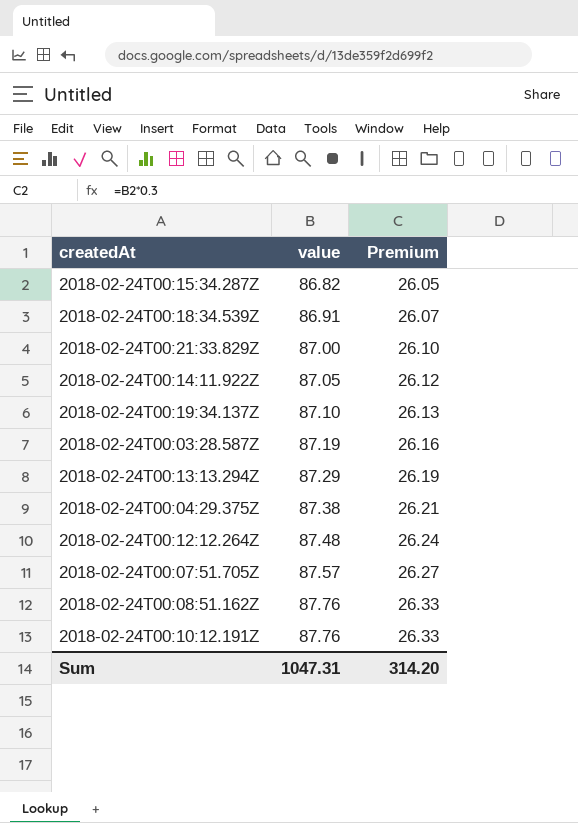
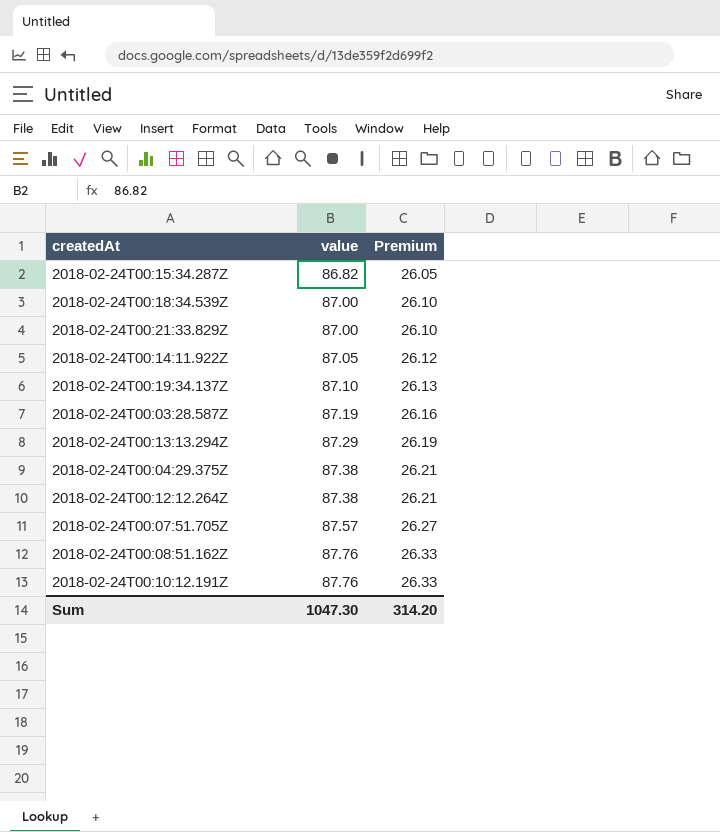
2018-02-24T00:18:34.539Z | value: 86.91 -> 87.00
2018-02-24T00:18:34.539Z | Premium: 26.07 -> 26.10
2018-02-24T00:12:12.264Z | value: 87.48 -> 87.38
2018-02-24T00:12:12.264Z | Premium: 26.24 -> 26.21
Sum | value: 1047.31 -> 1047.30

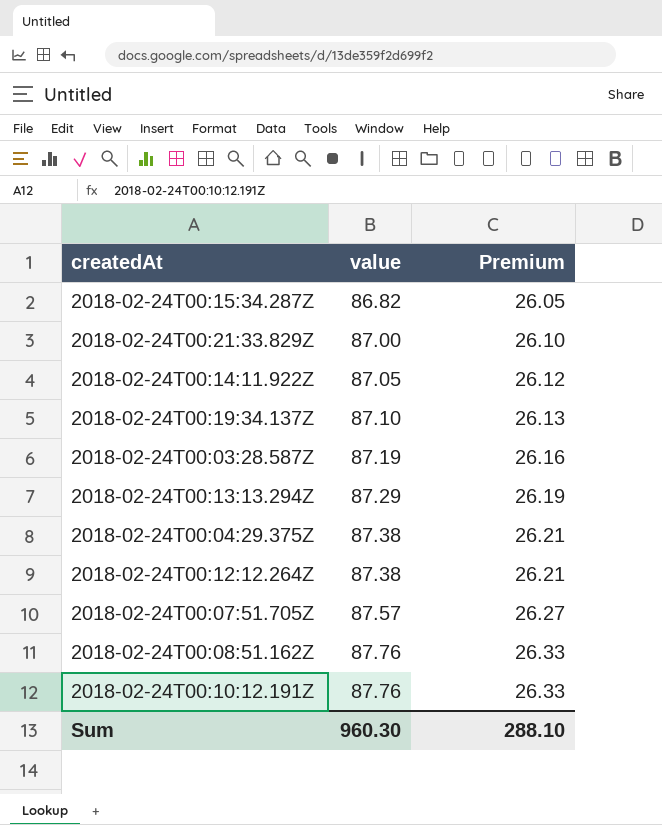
row 2018-02-24T00:18:34.539Z: 87.00 | 26.10 -> none
Sum | value: 1047.30 -> 960.30
Sum | Premium: 314.20 -> 288.10

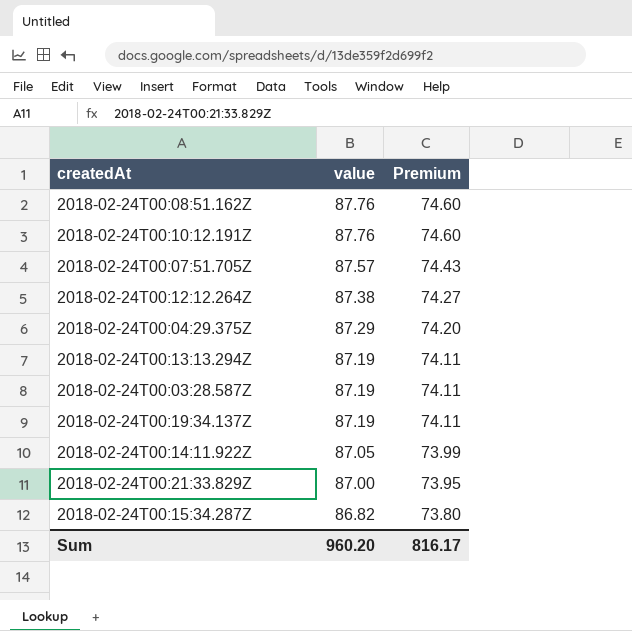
row order: value ascending -> value descending
column Premium | formula: [value] * 0.3 -> [value] * 0.85
2018-02-24T00:04:29.375Z | value: 87.38 -> 87.29
2018-02-24T00:13:13.294Z | value: 87.29 -> 87.19
2018-02-24T00:19:34.137Z | value: 87.10 -> 87.19
Sum | value: 960.30 -> 960.20
Sum | Premium: 288.10 -> 816.17

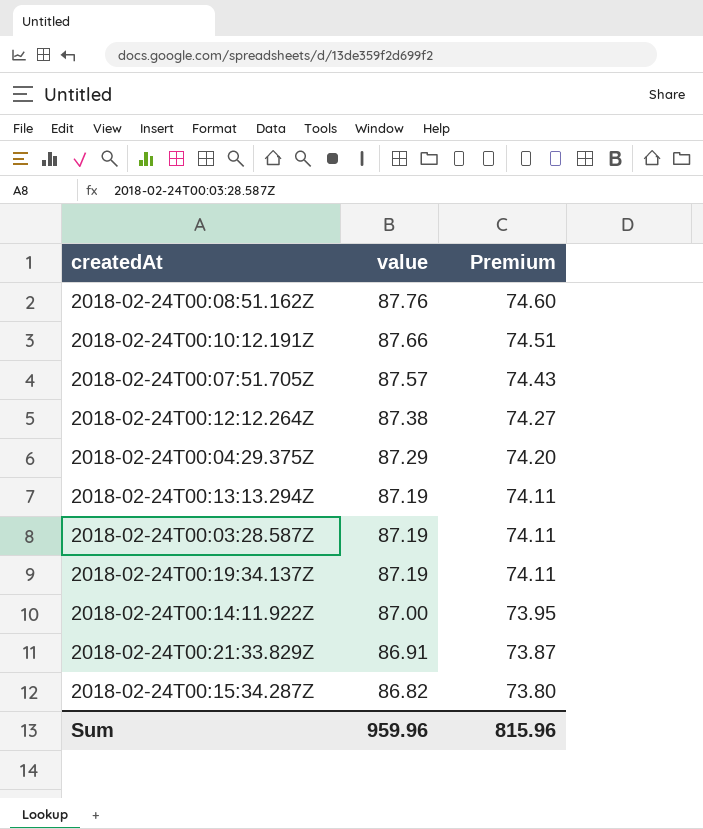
2018-02-24T00:10:12.191Z | value: 87.76 -> 87.66
2018-02-24T00:10:12.191Z | Premium: 74.60 -> 74.51
2018-02-24T00:14:11.922Z | value: 87.05 -> 87.00
2018-02-24T00:14:11.922Z | Premium: 73.99 -> 73.95
2018-02-24T00:21:33.829Z | value: 87.00 -> 86.91
2018-02-24T00:21:33.829Z | Premium: 73.95 -> 73.87
Sum | value: 960.20 -> 959.96
Sum | Premium: 816.17 -> 815.96

